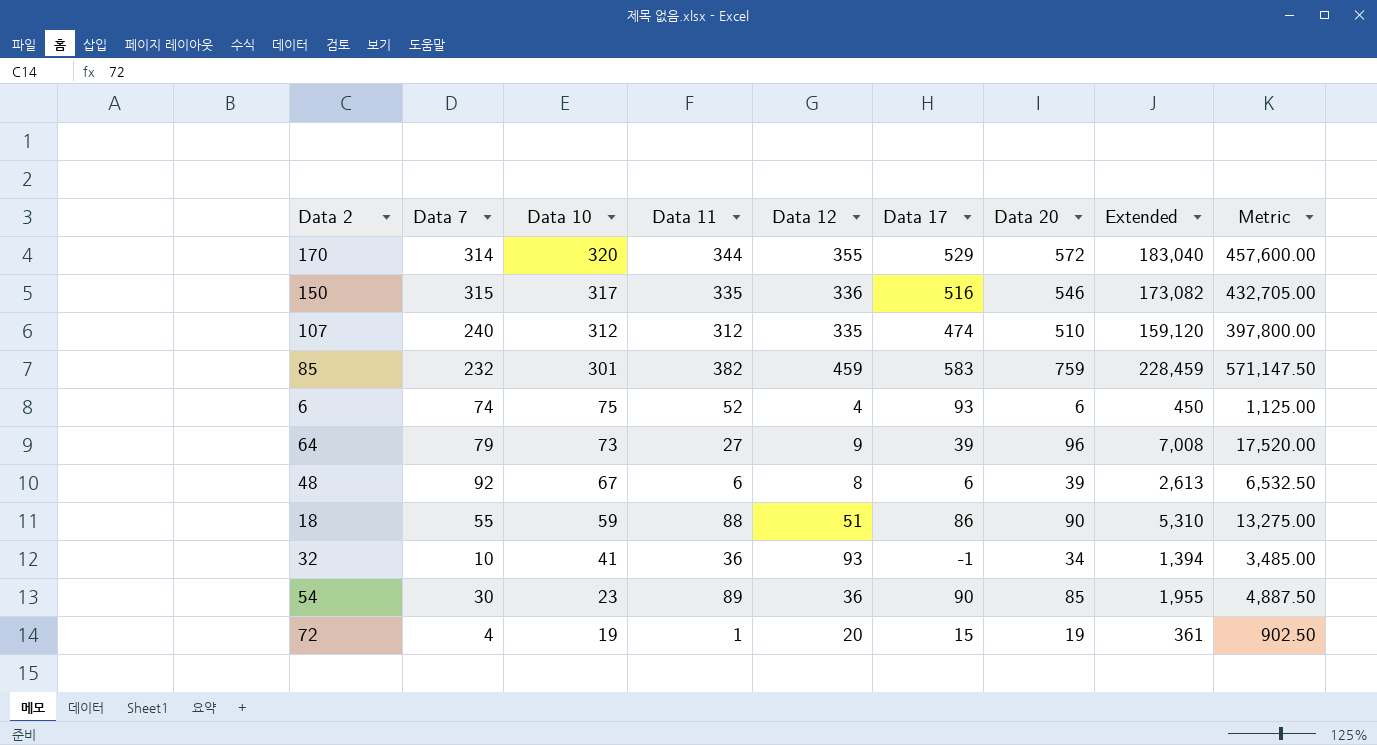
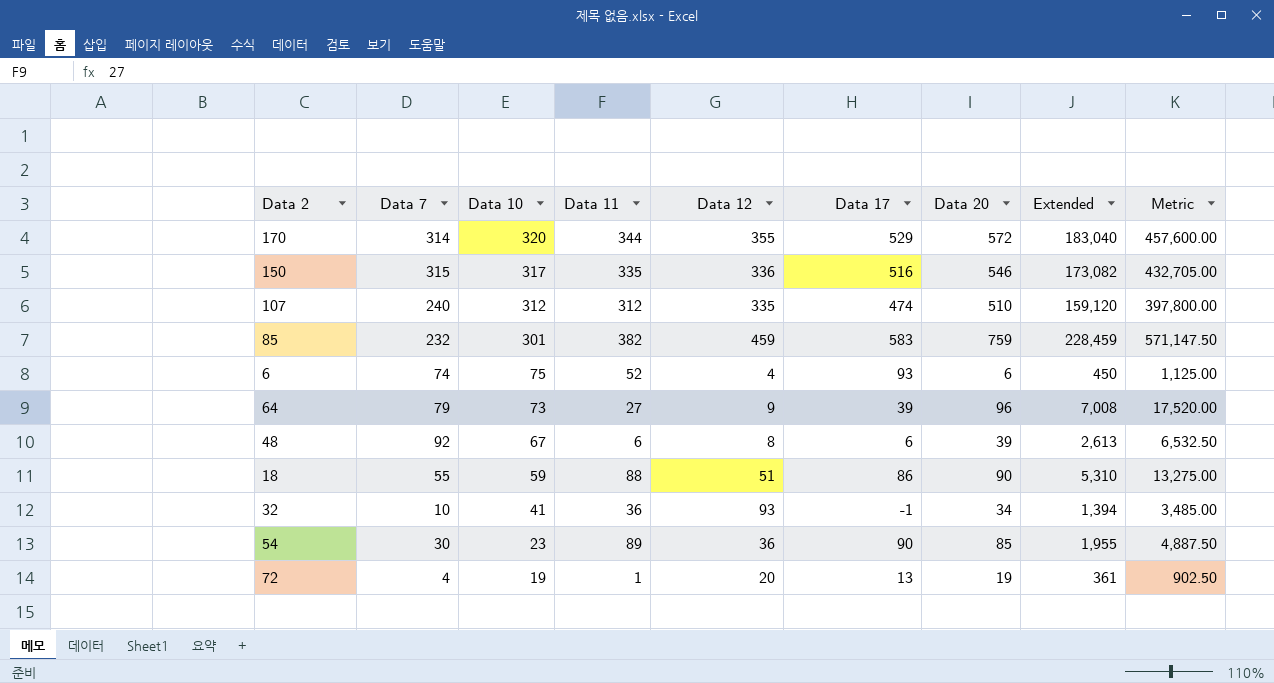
72 | Data 17: 15 -> 13

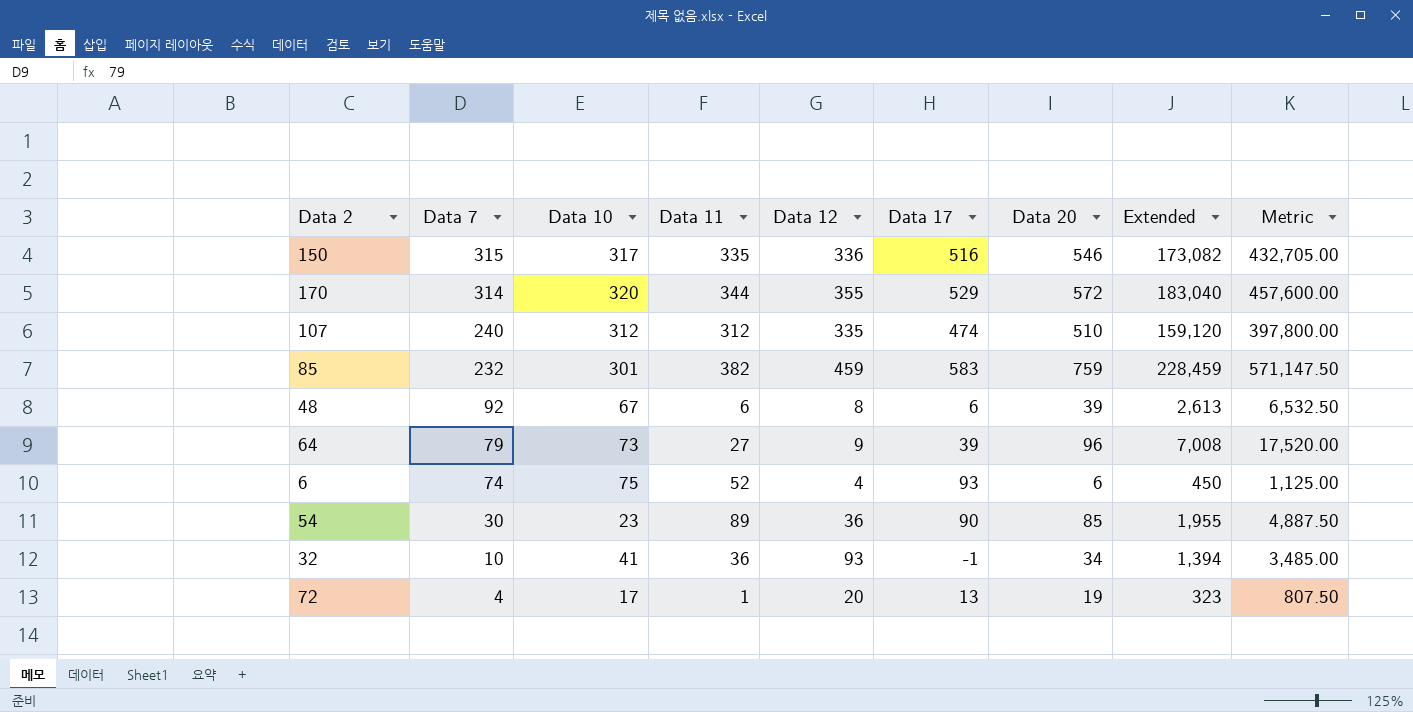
row order: Data 10 descending -> Data 7 descending
row 18: 55 | 59 | 88 | 51 | 86 | 90 | 5,310 | 13,275.00 -> none
72 | Data 10: 19 -> 17
72 | Extended: 361 -> 323
72 | Metric: 902.50 -> 807.50

